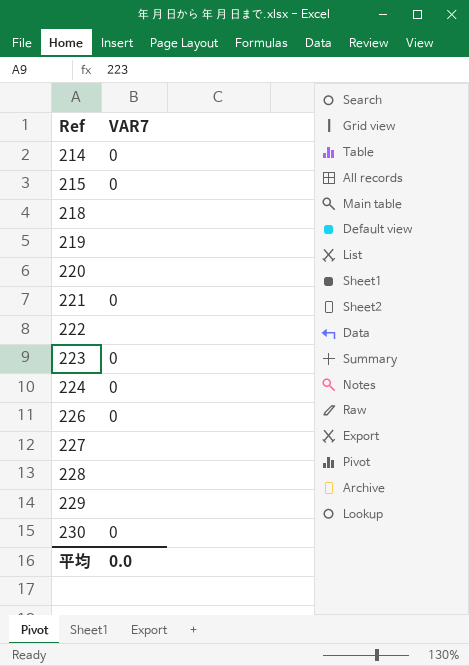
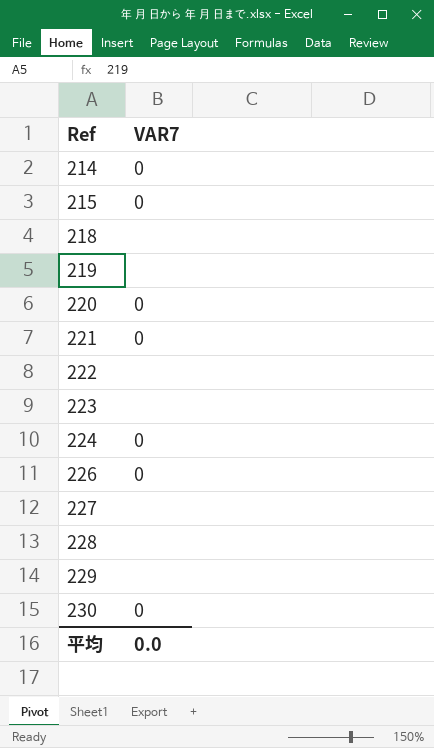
220 | VAR7: none -> 0
223 | VAR7: 0 -> none

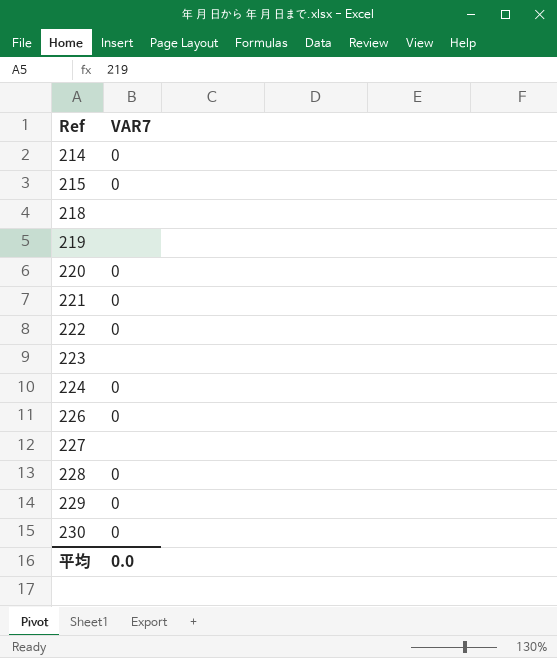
222 | VAR7: none -> 0
228 | VAR7: none -> 0
229 | VAR7: none -> 0

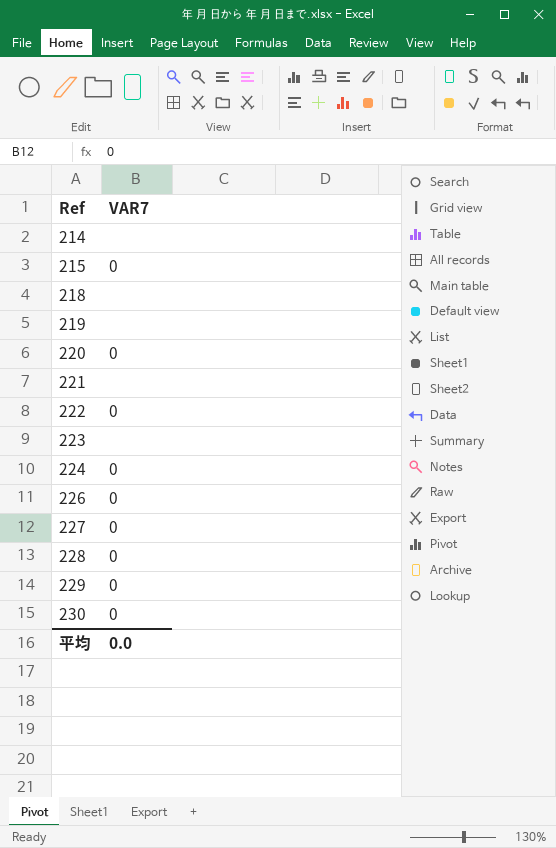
214 | VAR7: 0 -> none
221 | VAR7: 0 -> none
227 | VAR7: none -> 0

